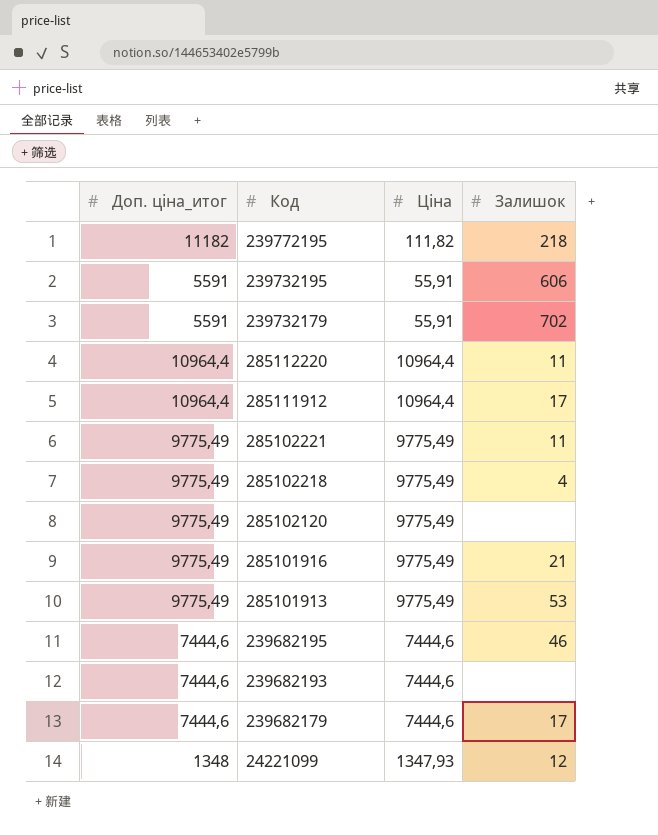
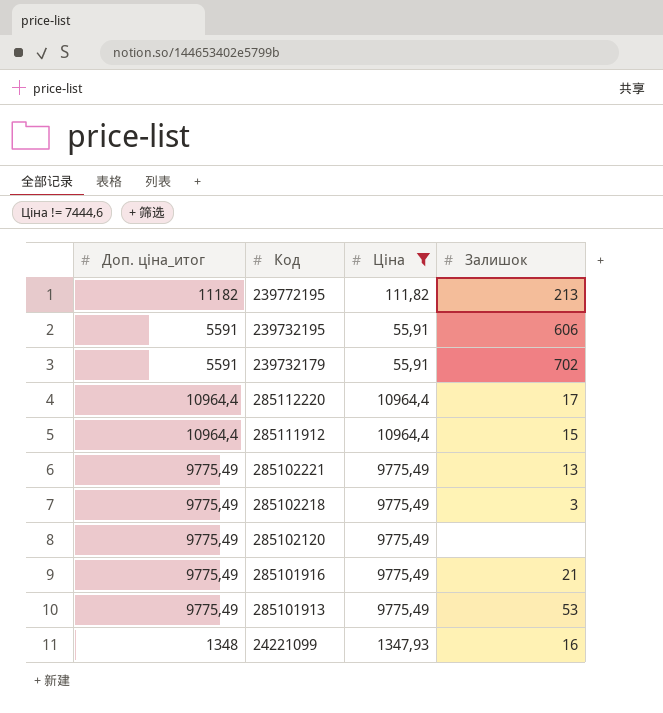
filter: none -> Ціна != 7444,6
239772195 | Залишок: 218 -> 213
285112220 | Залишок: 11 -> 17
285111912 | Залишок: 17 -> 15
285102221 | Залишок: 11 -> 13
285102218 | Залишок: 4 -> 3
24221099 | Залишок: 12 -> 16

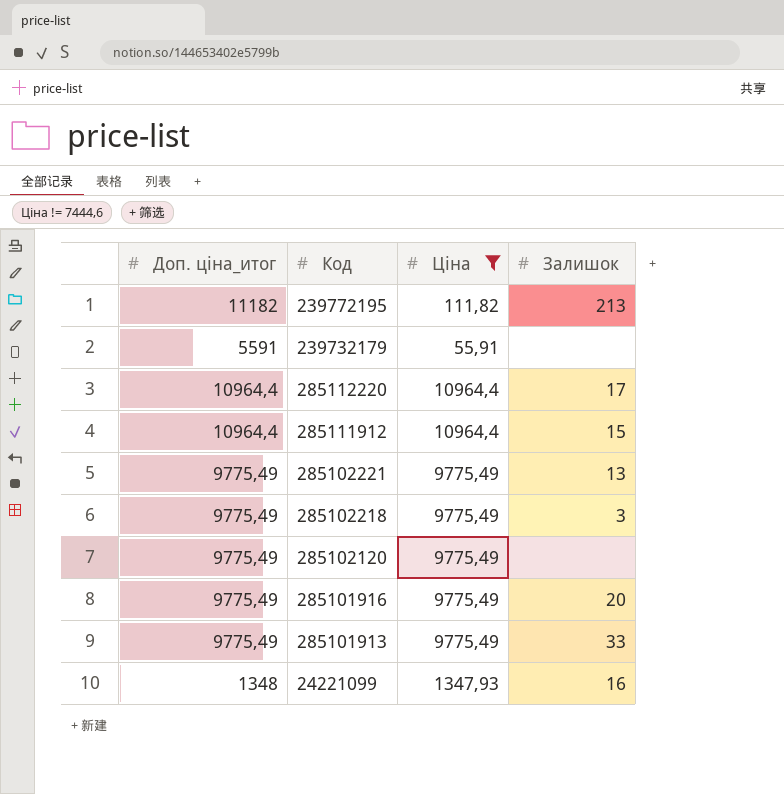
row 239732195: 5591 | 55,91 | 606 -> none
239732179 | Залишок: 702 -> none
285101916 | Залишок: 21 -> 20
285101913 | Залишок: 53 -> 33

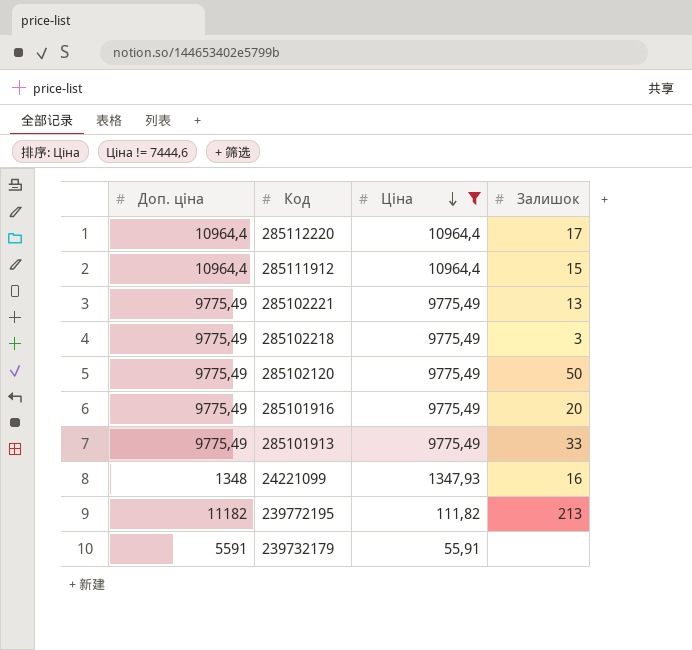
row order: none -> Ціна descending
column name: Доп. ціна_итог -> Доп. ціна
285102120 | Залишок: none -> 50

